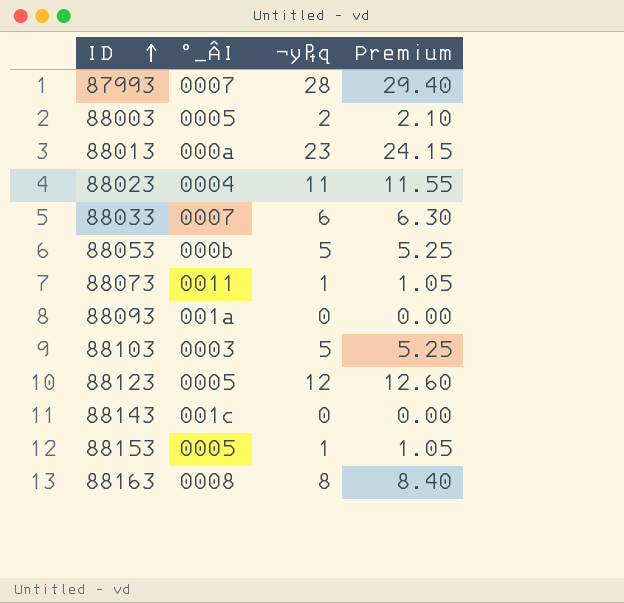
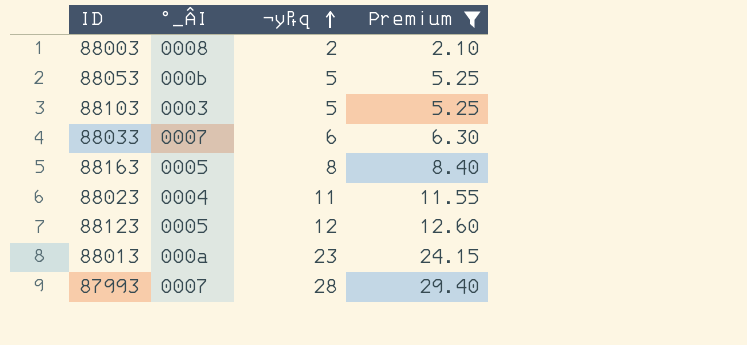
filter: none -> Premium >= 2.10
row order: ID ascending -> ¬y¶q ascending
88003 | °_ÂI: 0005 -> 0008
88163 | °_ÂI: 0008 -> 0005

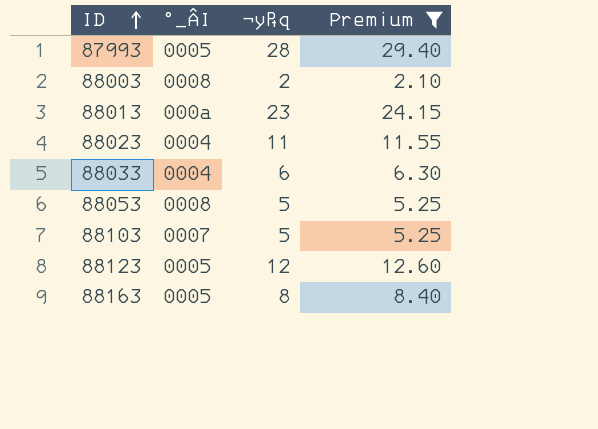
row order: ¬y¶q ascending -> ID ascending
87993 | °_ÂI: 0007 -> 0005
88033 | °_ÂI: 0007 -> 0004
88053 | °_ÂI: 000b -> 0008
88103 | °_ÂI: 0003 -> 0007

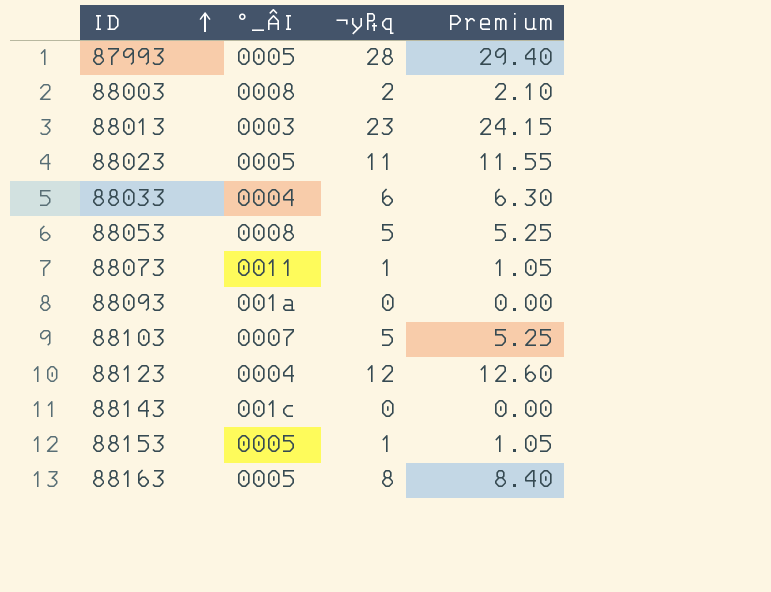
filter: Premium >= 2.10 -> none
88013 | °_ÂI: 000a -> 0003
88023 | °_ÂI: 0004 -> 0005
88123 | °_ÂI: 0005 -> 0004

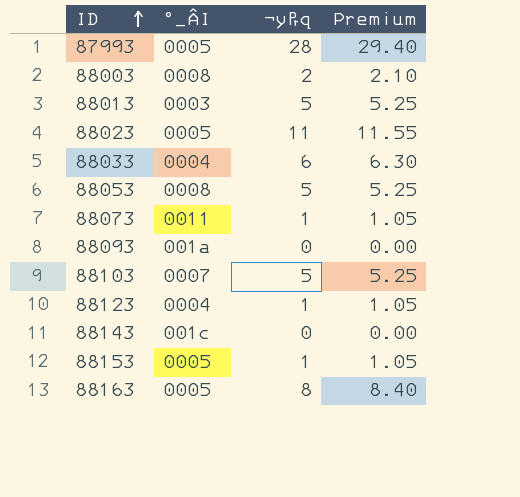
88013 | ¬y¶q: 23 -> 5
88013 | Premium: 24.15 -> 5.25
88123 | ¬y¶q: 12 -> 1
88123 | Premium: 12.60 -> 1.05

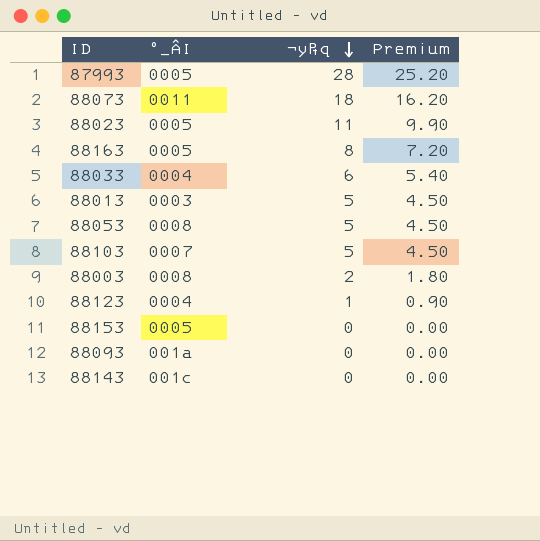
row order: ID ascending -> ¬y¶q descending
column Premium | formula: [¬y¶q] * 1.05 -> [¬y¶q] * 0.9
88073 | ¬y¶q: 1 -> 18
88153 | ¬y¶q: 1 -> 0

